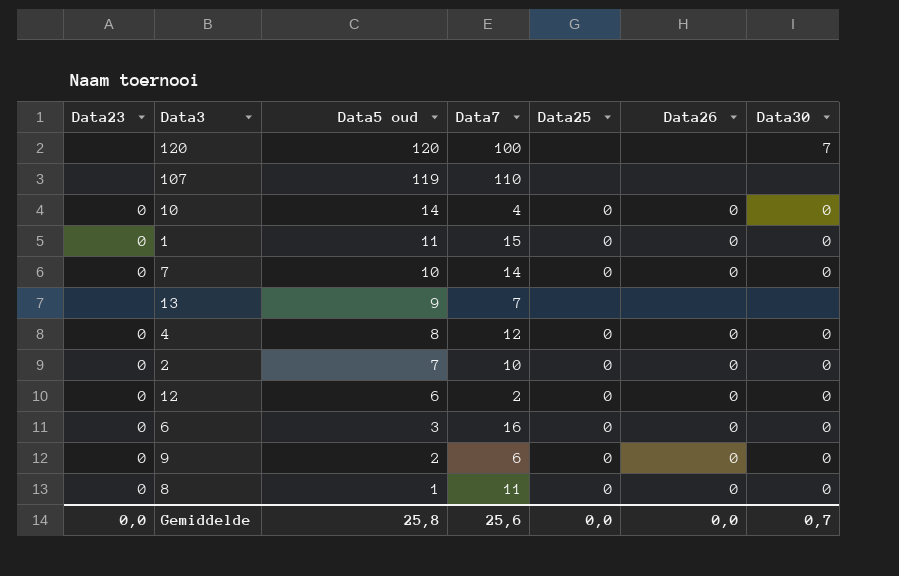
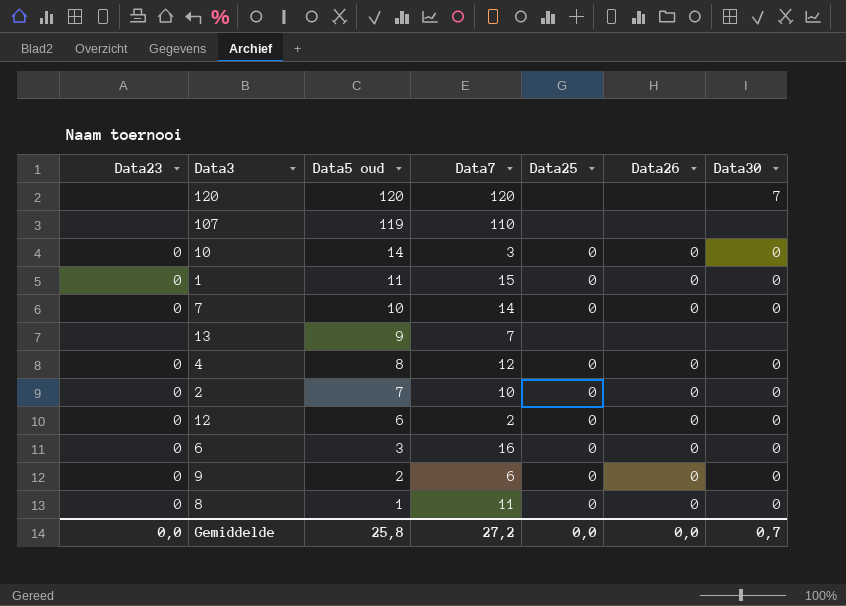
120 | Data7: 100 -> 120
10 | Data7: 4 -> 3
Gemiddelde | Data7: 25,6 -> 27,2

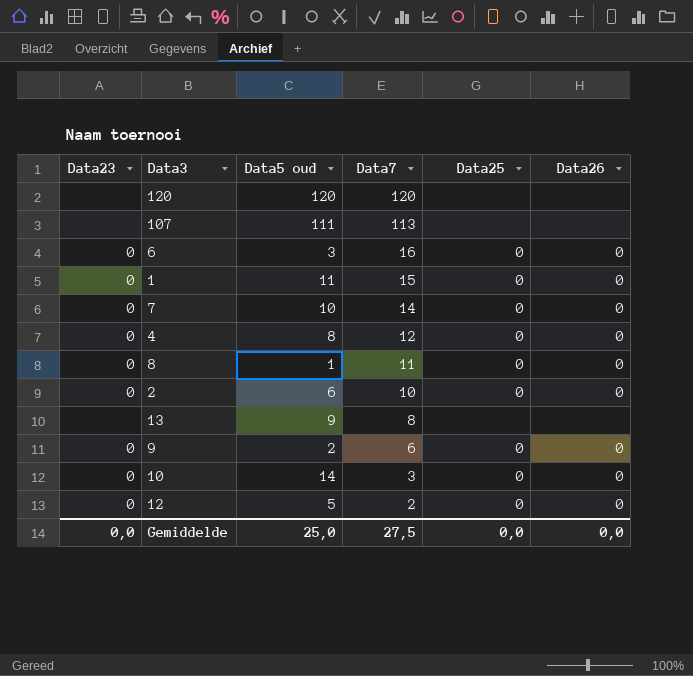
row order: Data5 oud descending -> Data7 descending
column Data30 | position: 7 -> none
107 | Data5 oud: 119 -> 111
107 | Data7: 110 -> 113
2 | Data5 oud: 7 -> 6
13 | Data7: 7 -> 8
12 | Data5 oud: 6 -> 5
Gemiddelde | Data5 oud: 25,8 -> 25,0
Gemiddelde | Data7: 27,2 -> 27,5

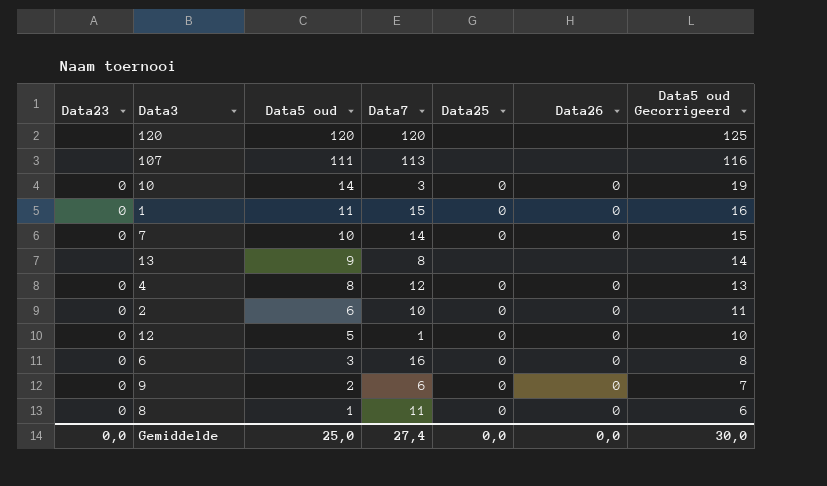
row order: Data7 descending -> Data5 oud descending
column Data5 oud Gecorrigeerd | formula: none -> [Data5 oud] + 5
12 | Data7: 2 -> 1
Gemiddelde | Data7: 27,5 -> 27,4

